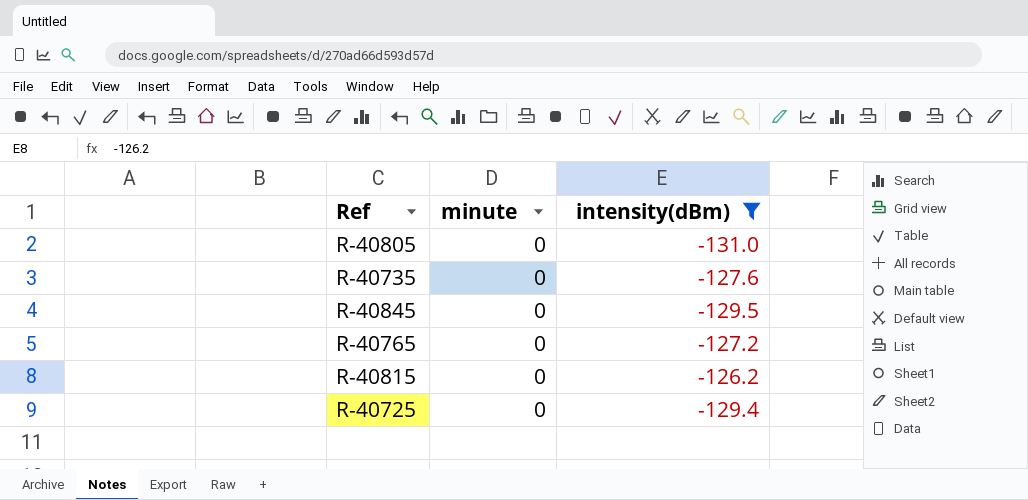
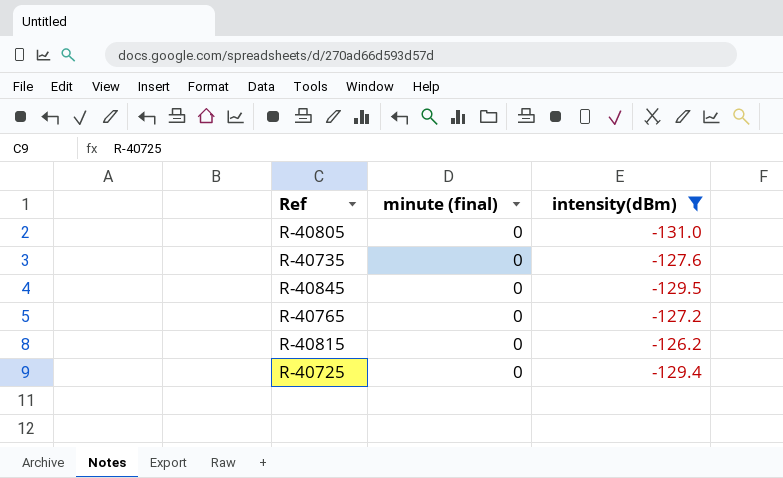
column name: minute -> minute (final)

